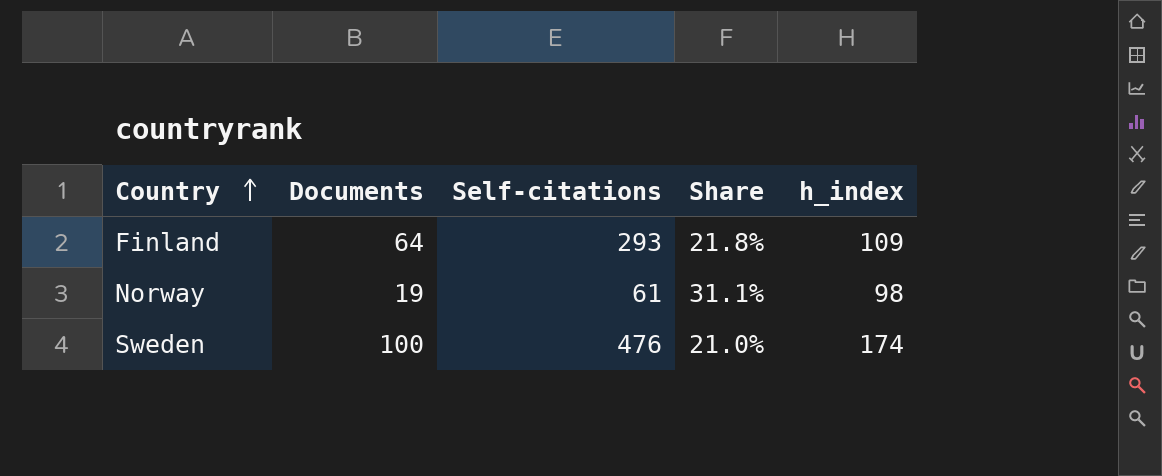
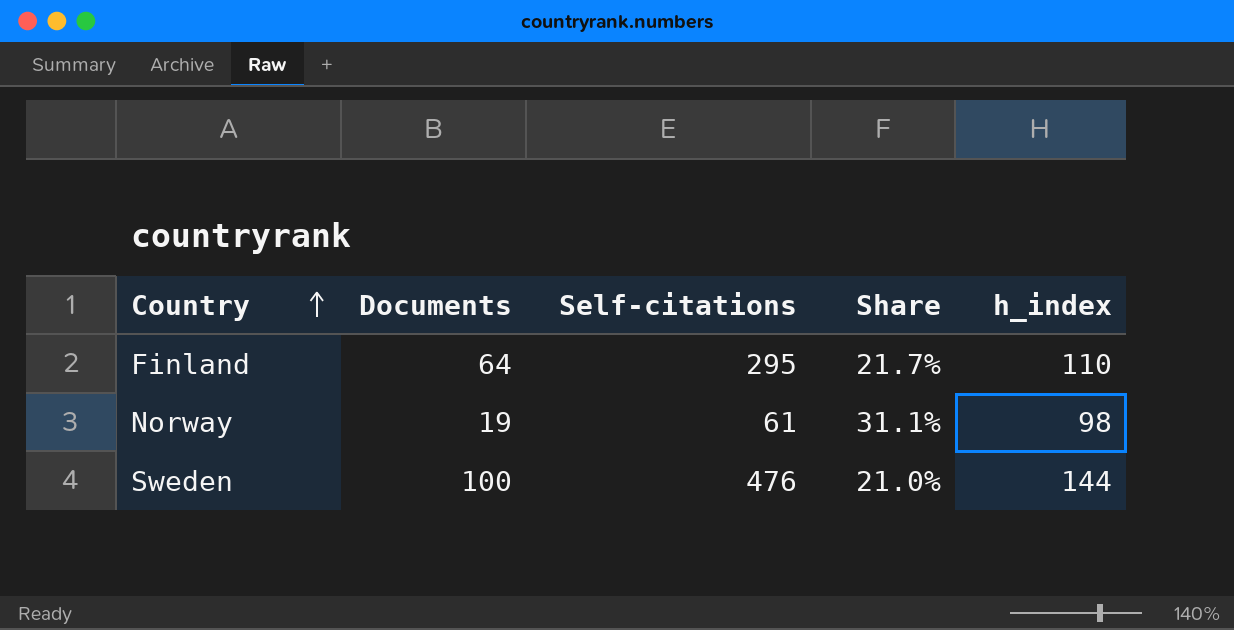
Finland | Self-citations: 293 -> 295
Finland | Share: 21.8% -> 21.7%
Finland | h_index: 109 -> 110
Sweden | h_index: 174 -> 144

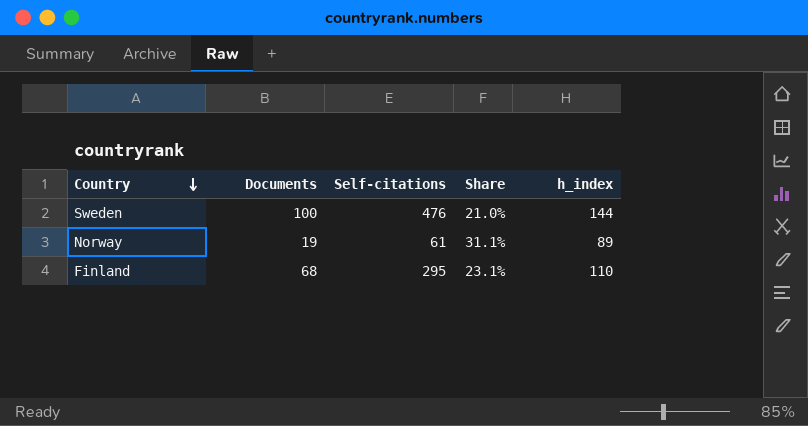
row order: Country ascending -> Country descending
Norway | h_index: 98 -> 89
Finland | Documents: 64 -> 68
Finland | Share: 21.7% -> 23.1%

